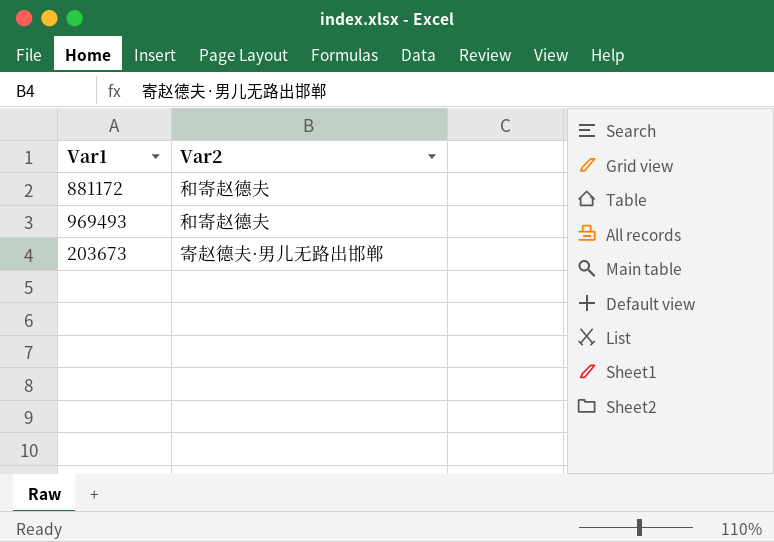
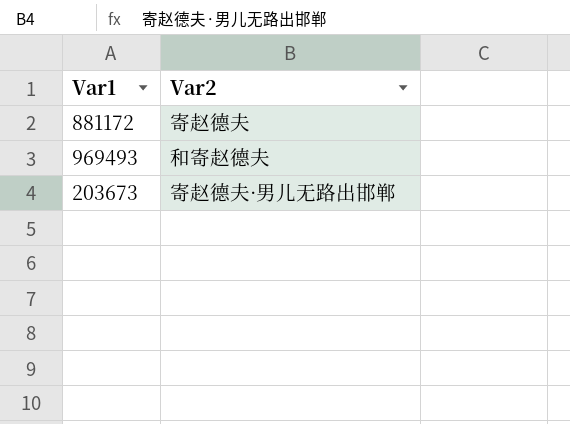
881172 | Var2: 和寄赵德夫 -> 寄赵德夫

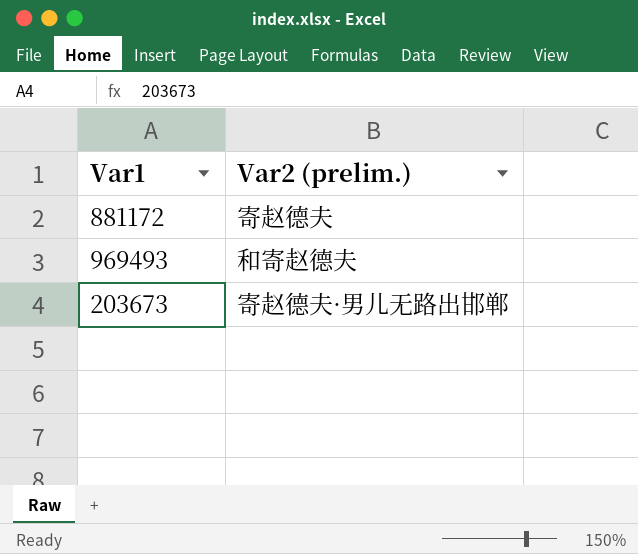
column name: Var2 -> Var2 (prelim.)

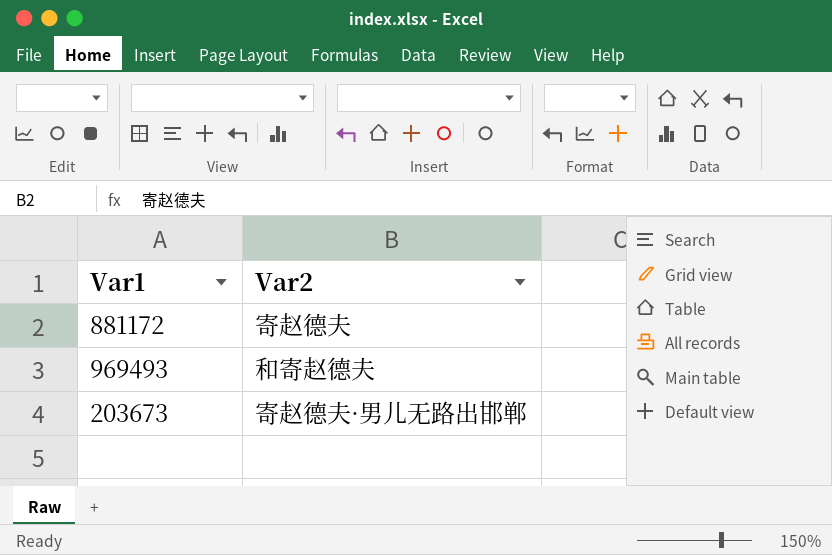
column name: Var2 (prelim.) -> Var2

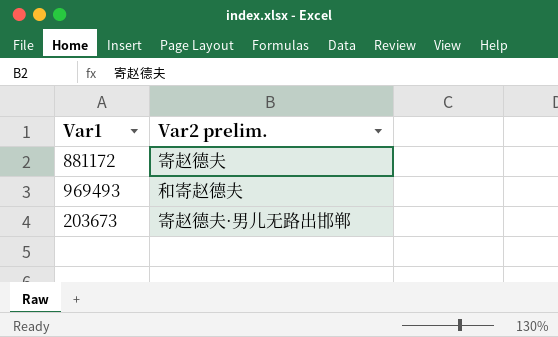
column name: Var2 -> Var2 prelim.

